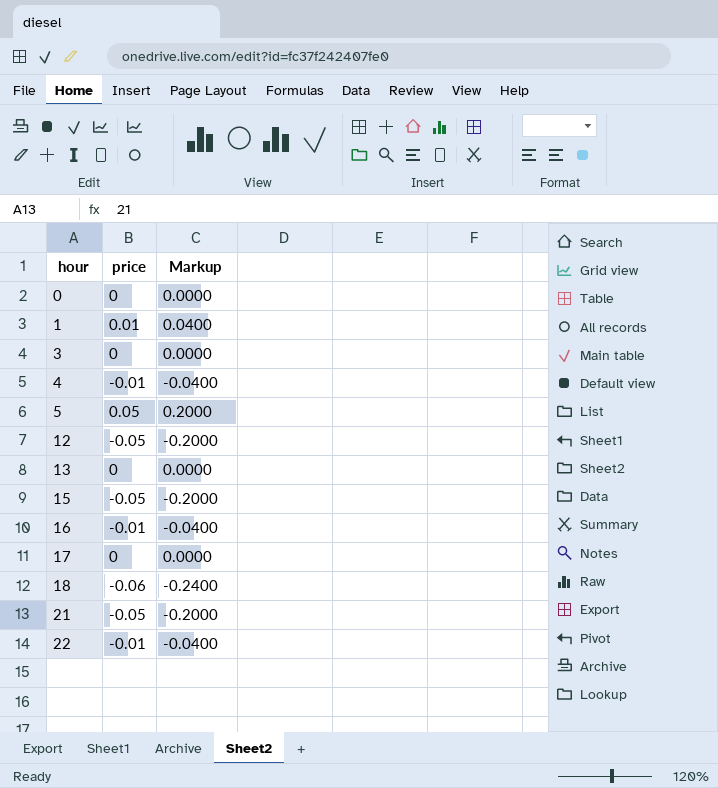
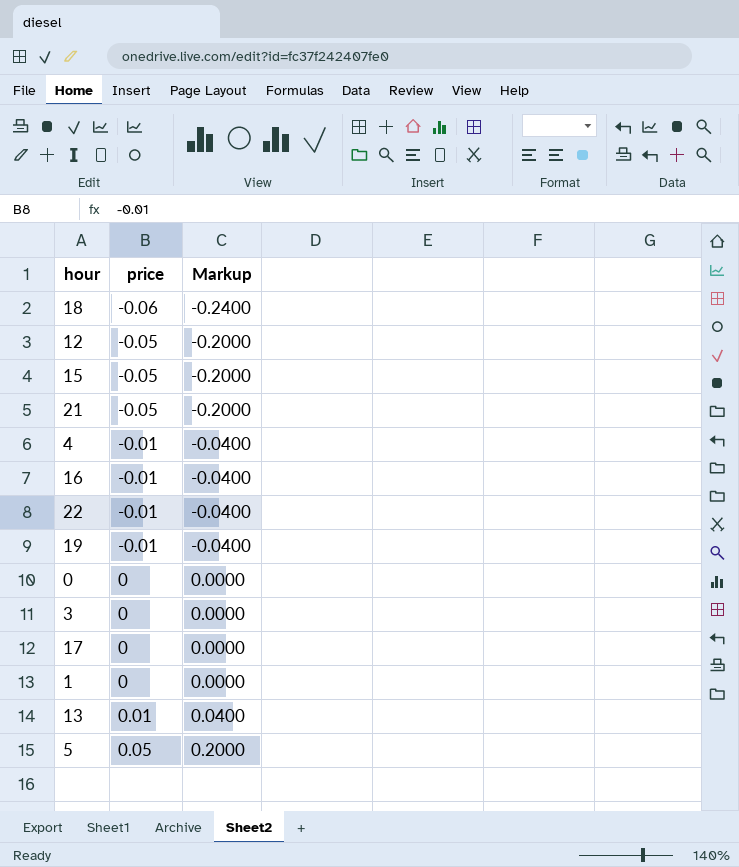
row order: hour ascending -> price ascending
row 19: none -> -0.01 | -0.0400
1 | price: 0.01 -> 0
1 | Markup: 0.0400 -> 0.0000
13 | price: 0 -> 0.01
13 | Markup: 0.0000 -> 0.0400

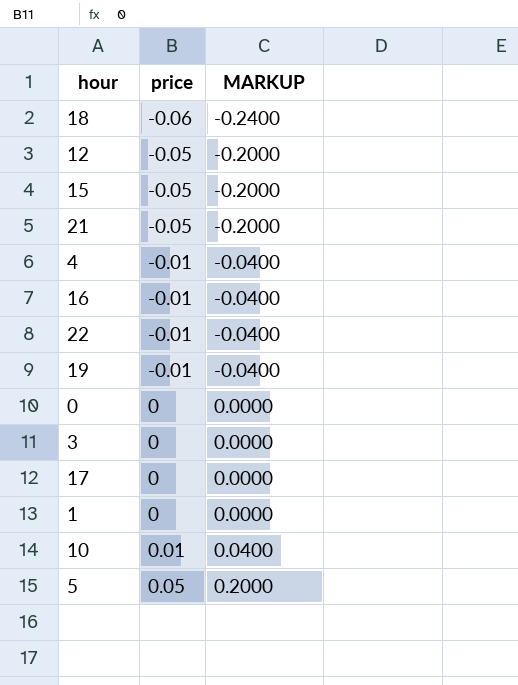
column name: Markup -> MARKUP
row 13: 0.01 | 0.0400 -> none
row 10: none -> 0.01 | 0.0400

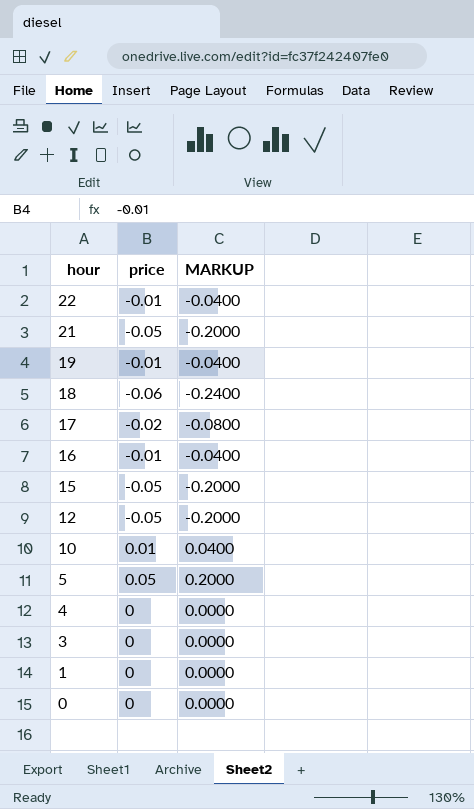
row order: price ascending -> hour descending
17 | price: 0 -> -0.02
17 | MARKUP: 0.0000 -> -0.0800
4 | price: -0.01 -> 0
4 | MARKUP: -0.0400 -> 0.0000

